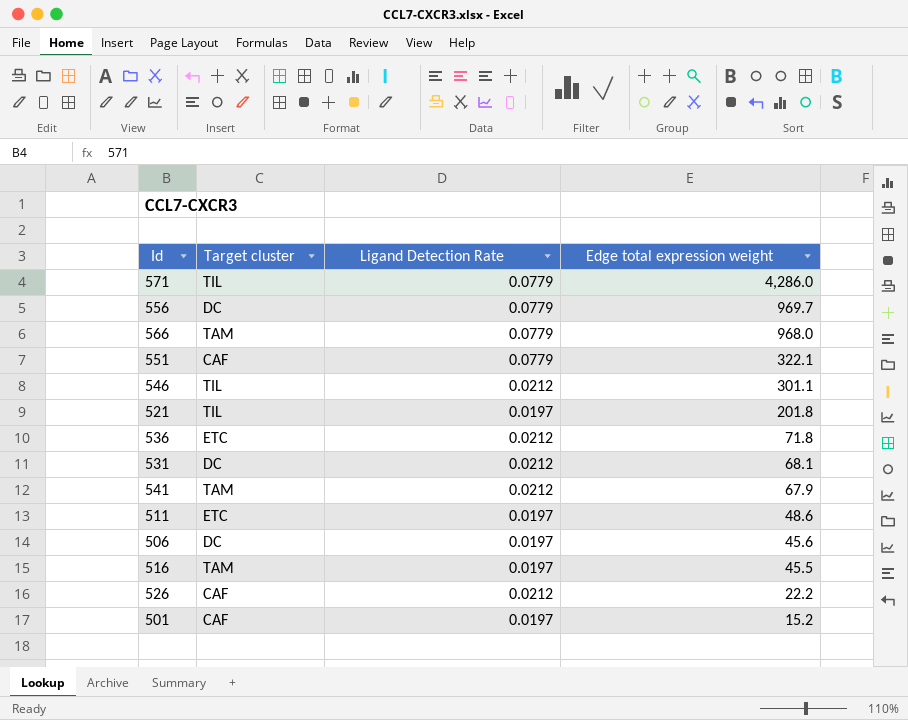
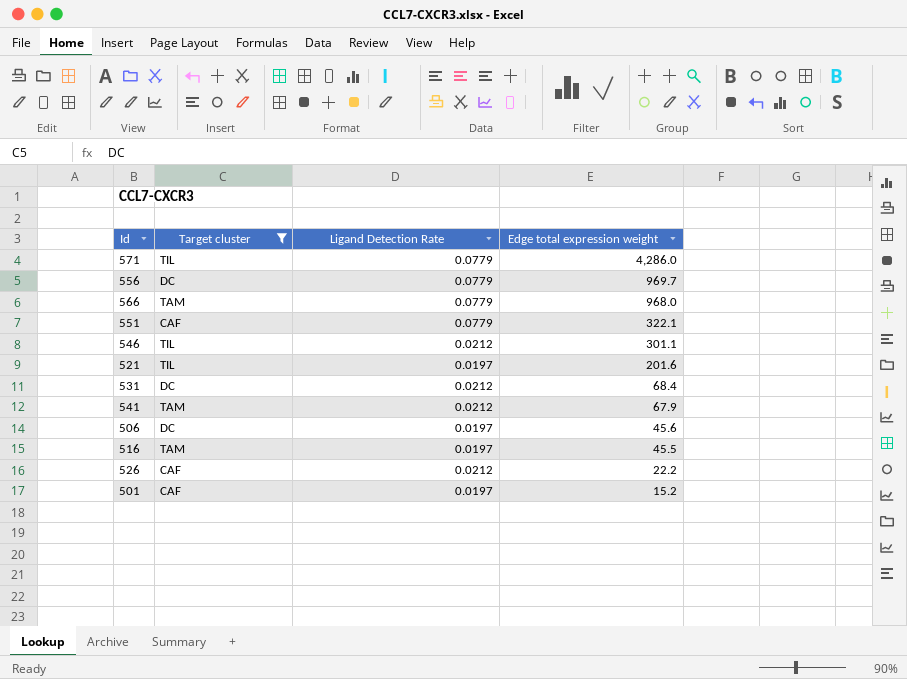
filter: none -> Target cluster != ETC
521 | Edge total expression weight: 201.8 -> 201.6
531 | Edge total expression weight: 68.1 -> 68.4

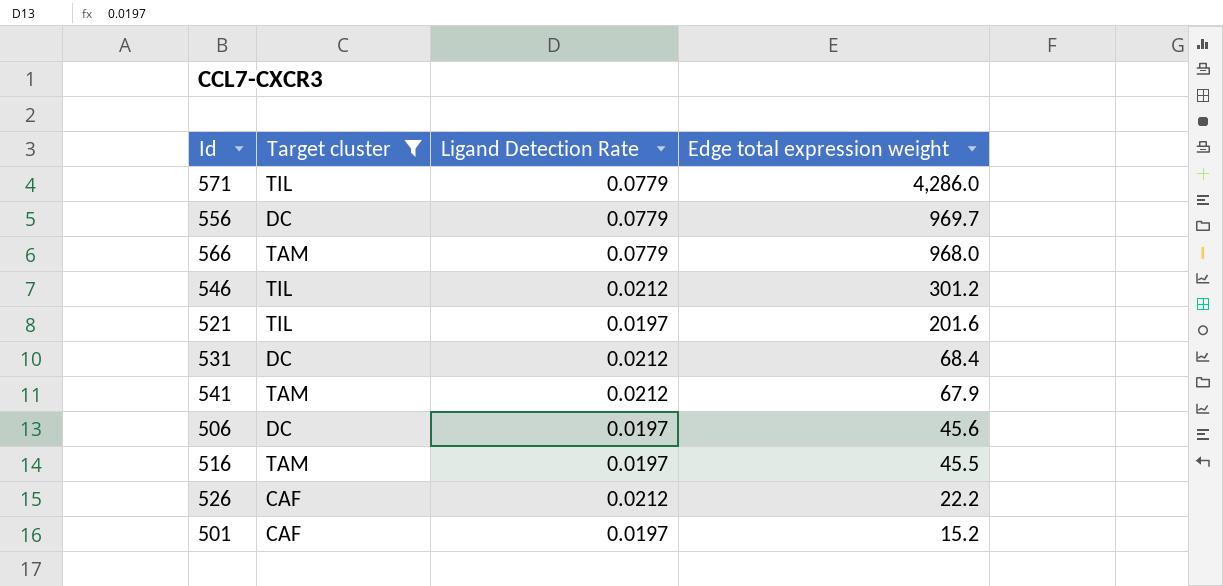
row 551: CAF | 0.0779 | 322.1 -> none
546 | Edge total expression weight: 301.1 -> 301.2

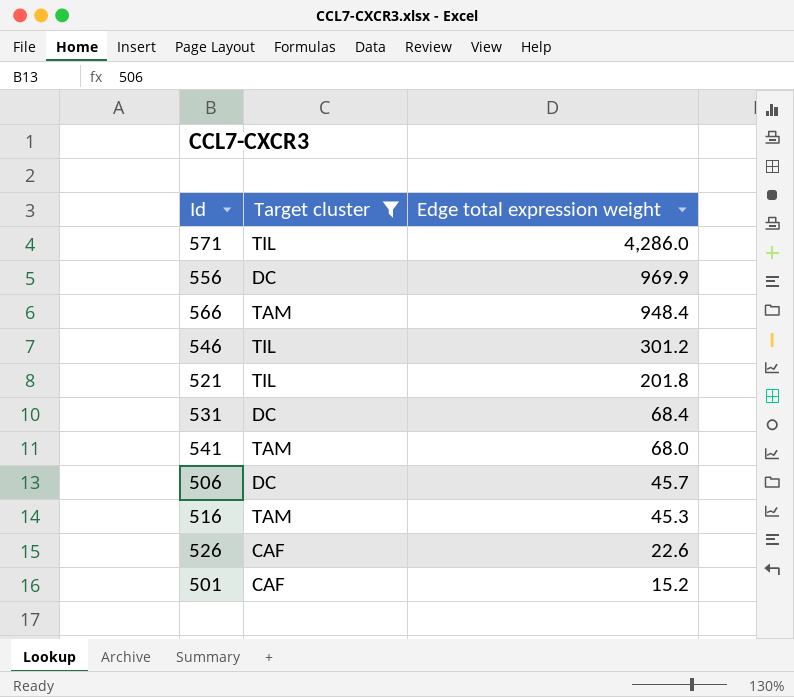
column Ligand Detection Rate | position: 3 -> none
556 | Edge total expression weight: 969.7 -> 969.9
566 | Edge total expression weight: 968.0 -> 948.4
521 | Edge total expression weight: 201.6 -> 201.8
541 | Edge total expression weight: 67.9 -> 68.0
506 | Edge total expression weight: 45.6 -> 45.7
516 | Edge total expression weight: 45.5 -> 45.3
526 | Edge total expression weight: 22.2 -> 22.6

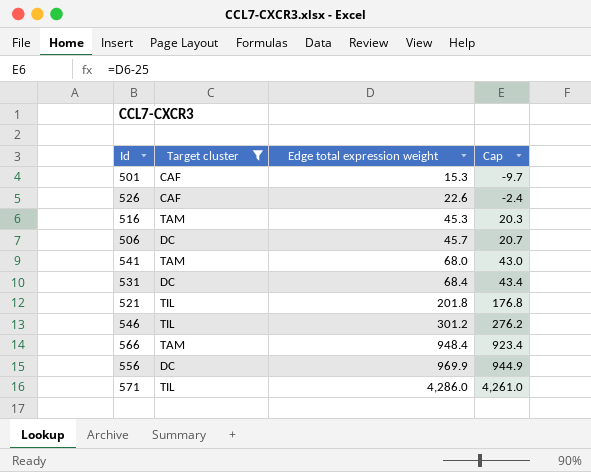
row order: Edge total expression weight descending -> Edge total expression weight ascending
column Cap | formula: none -> [Edge total expression weight] - 25
501 | Edge total expression weight: 15.2 -> 15.3

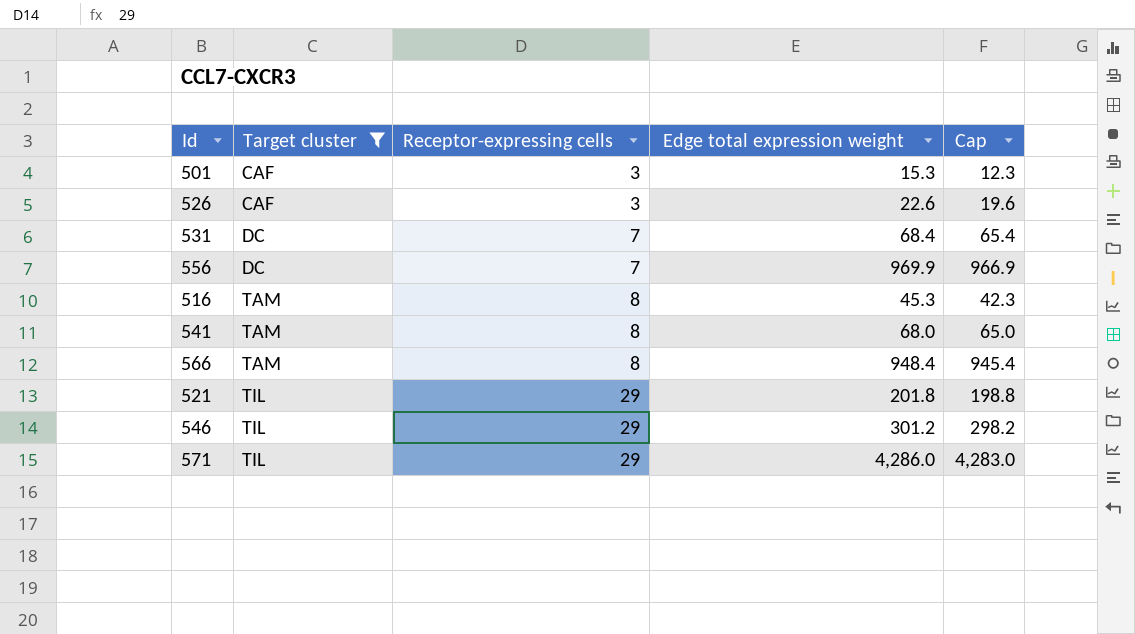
row order: Edge total expression weight ascending -> Target cluster ascending
column Receptor-expressing cells | position: none -> 3
column Cap | formula: [Edge total expression weight] - 25 -> [Edge total expression weight] - 3
row 506: DC | 45.7 | 20.7 -> none

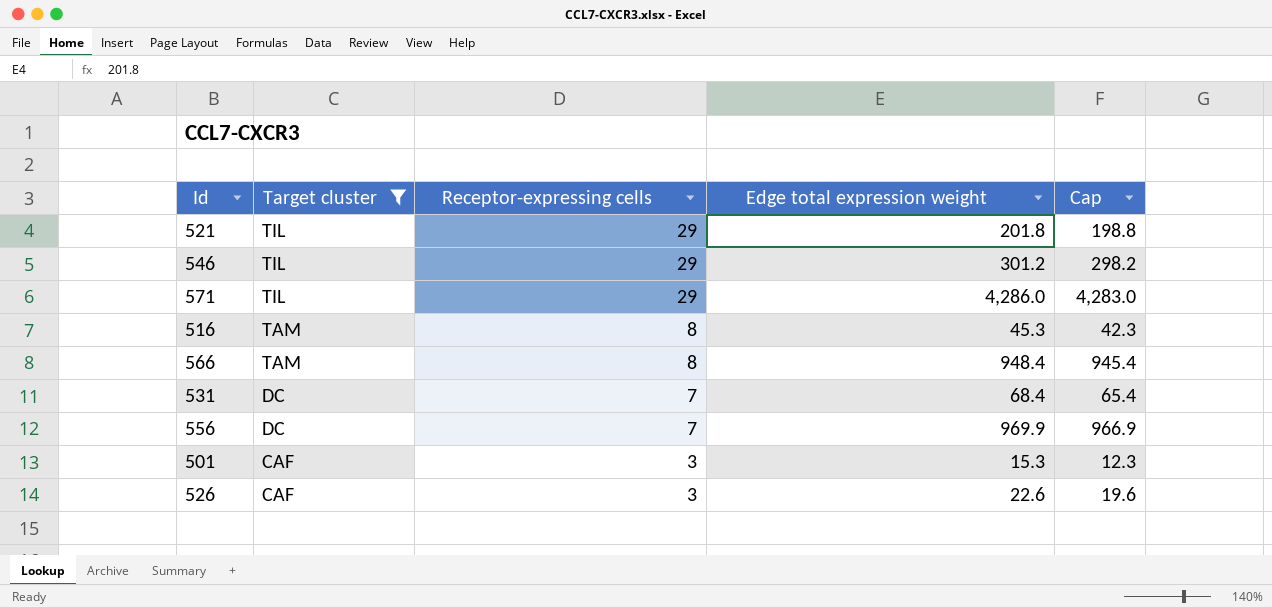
row order: Target cluster ascending -> Target cluster descending
row 541: TAM | 8 | 68.0 | 65.0 -> none

